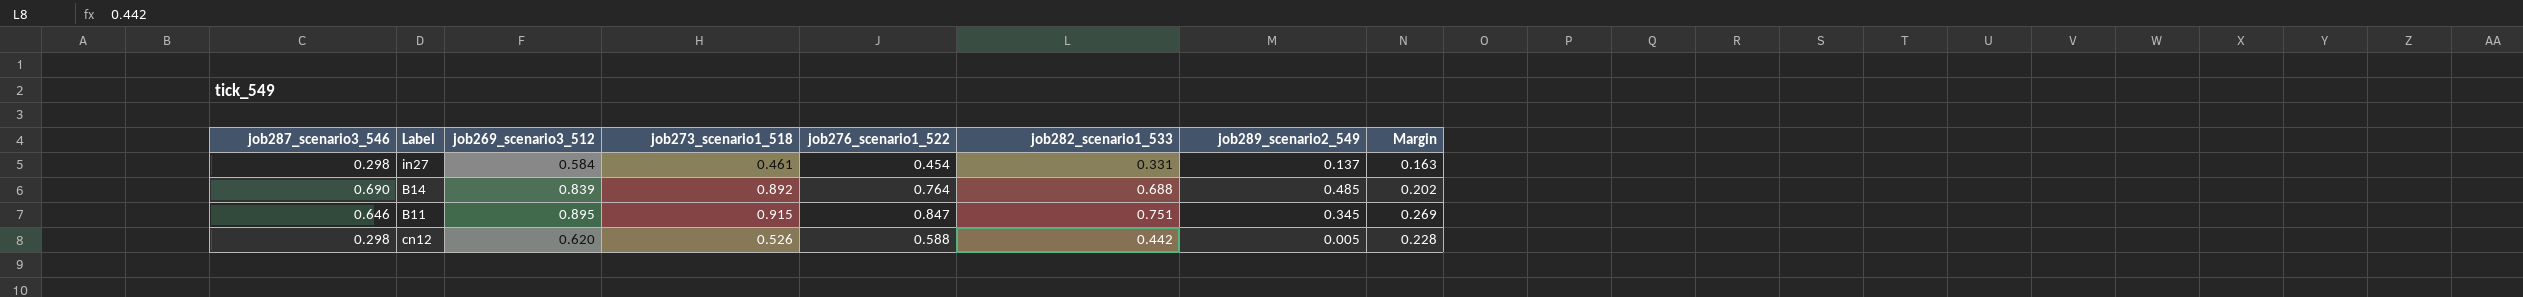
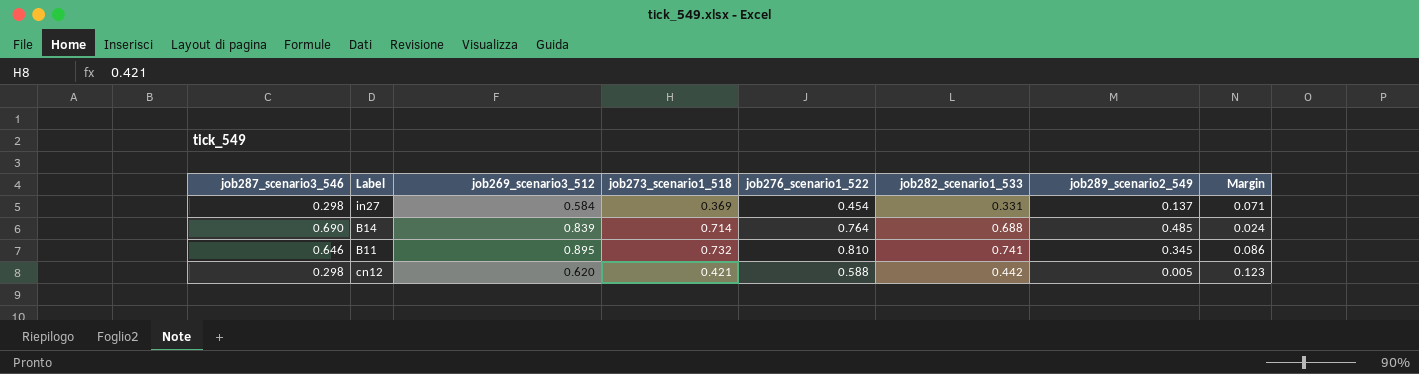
in27 | job273_scenario1_518: 0.461 -> 0.369
in27 | Margin: 0.163 -> 0.071
B14 | job273_scenario1_518: 0.892 -> 0.714
B14 | Margin: 0.202 -> 0.024
B11 | job273_scenario1_518: 0.915 -> 0.732
B11 | job276_scenario1_522: 0.847 -> 0.810
B11 | job282_scenario1_533: 0.751 -> 0.741
B11 | Margin: 0.269 -> 0.086
cn12 | job273_scenario1_518: 0.526 -> 0.421
cn12 | Margin: 0.228 -> 0.123

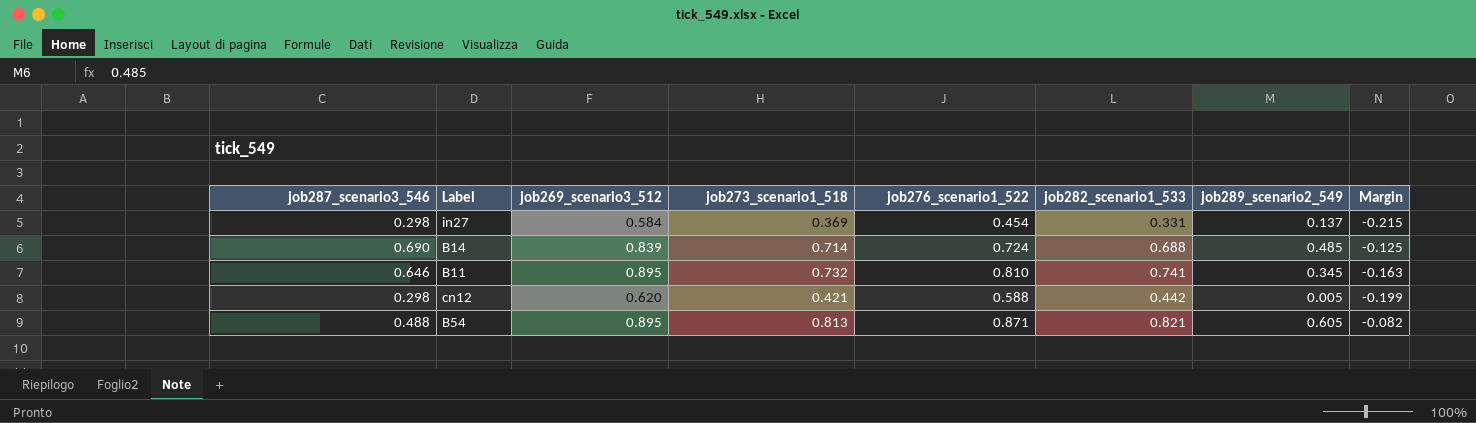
column Margin | formula: [job273_scenario1_518] - [job287_scenario3_546] -> [job273_scenario1_518] - [job269_scenario3_512]
B14 | job276_scenario1_522: 0.764 -> 0.724
row B54: none -> 0.488 | 0.895 | 0.813 | 0.871 | 0.821 | 0.605 | -0.082

